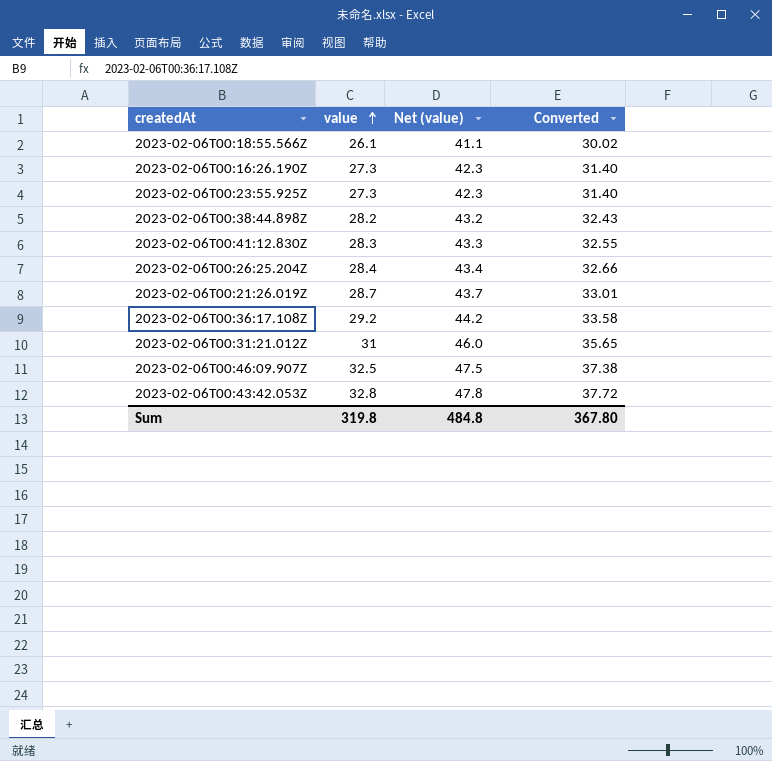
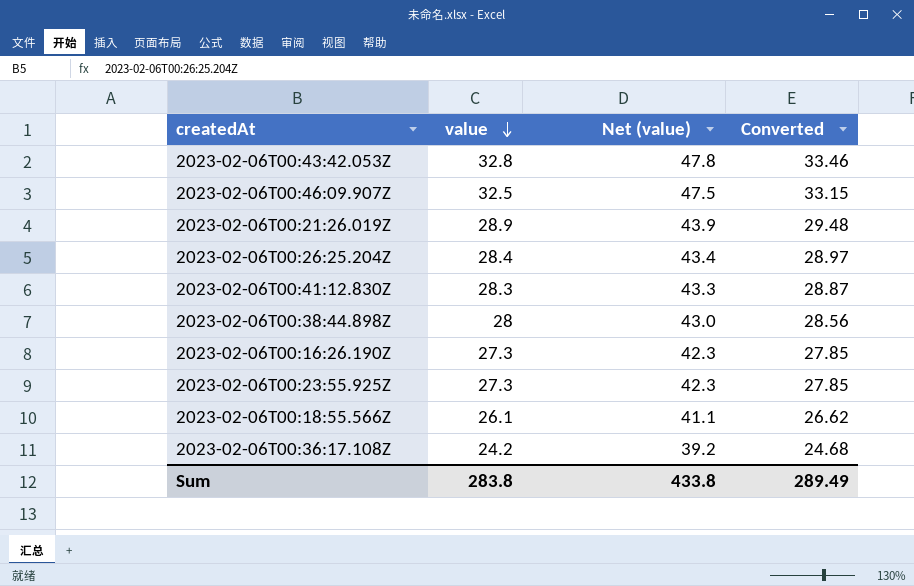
row order: value ascending -> value descending
column Converted | formula: [value] * 1.15 -> [value] * 1.02
row 2023-02-06T00:31:21.012Z: 31 | 46.0 | 35.65 -> none
2023-02-06T00:21:26.019Z | value: 28.7 -> 28.9
2023-02-06T00:21:26.019Z | Net (value): 43.7 -> 43.9
2023-02-06T00:38:44.898Z | value: 28.2 -> 28
2023-02-06T00:38:44.898Z | Net (value): 43.2 -> 43.0
2023-02-06T00:36:17.108Z | value: 29.2 -> 24.2
2023-02-06T00:36:17.108Z | Net (value): 44.2 -> 39.2
Sum | value: 319.8 -> 283.8
Sum | Net (value): 484.8 -> 433.8
Sum | Converted: 367.80 -> 289.49

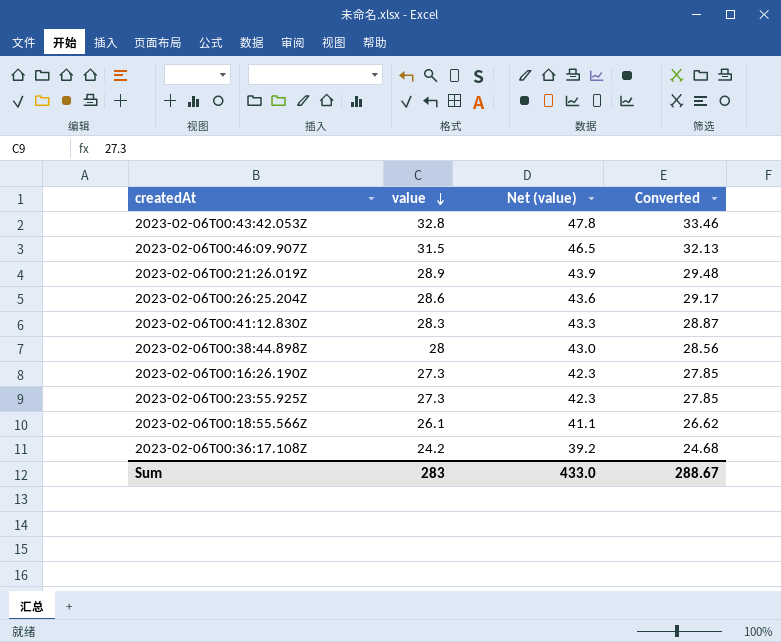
2023-02-06T00:46:09.907Z | value: 32.5 -> 31.5
2023-02-06T00:46:09.907Z | Net (value): 47.5 -> 46.5
2023-02-06T00:46:09.907Z | Converted: 33.15 -> 32.13
2023-02-06T00:26:25.204Z | value: 28.4 -> 28.6
2023-02-06T00:26:25.204Z | Net (value): 43.4 -> 43.6
2023-02-06T00:26:25.204Z | Converted: 28.97 -> 29.17
Sum | value: 283.8 -> 283
Sum | Net (value): 433.8 -> 433.0
Sum | Converted: 289.49 -> 288.67

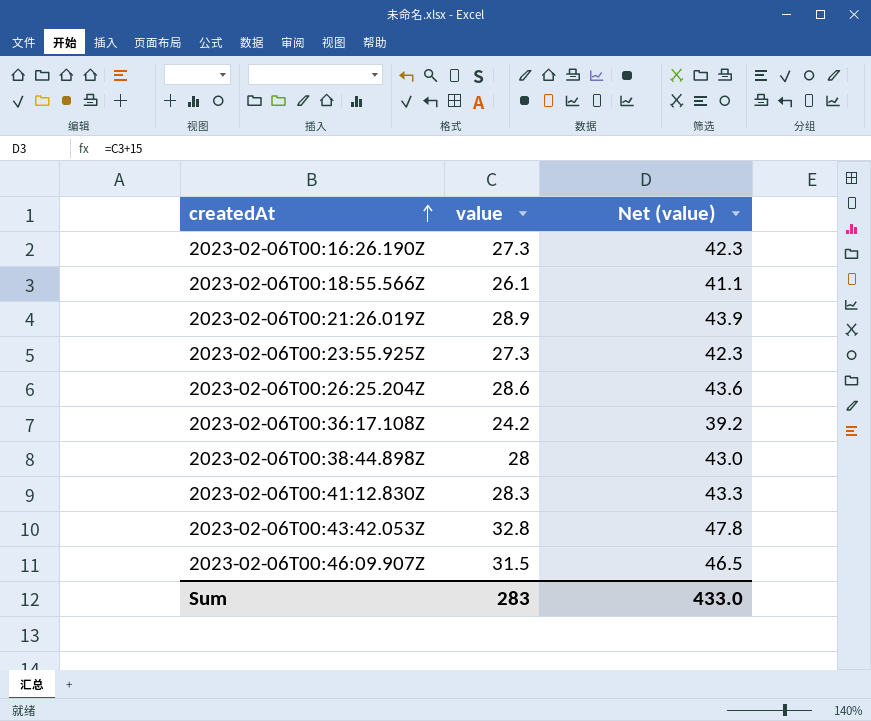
row order: value descending -> createdAt ascending
column Converted | formula: [value] * 1.02 -> none

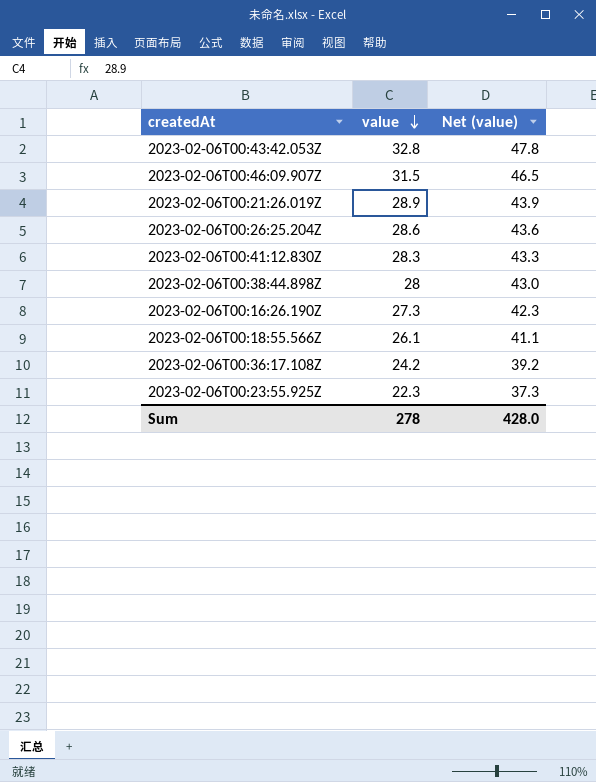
row order: createdAt ascending -> value descending
2023-02-06T00:23:55.925Z | value: 27.3 -> 22.3
2023-02-06T00:23:55.925Z | Net (value): 42.3 -> 37.3
Sum | value: 283 -> 278
Sum | Net (value): 433.0 -> 428.0

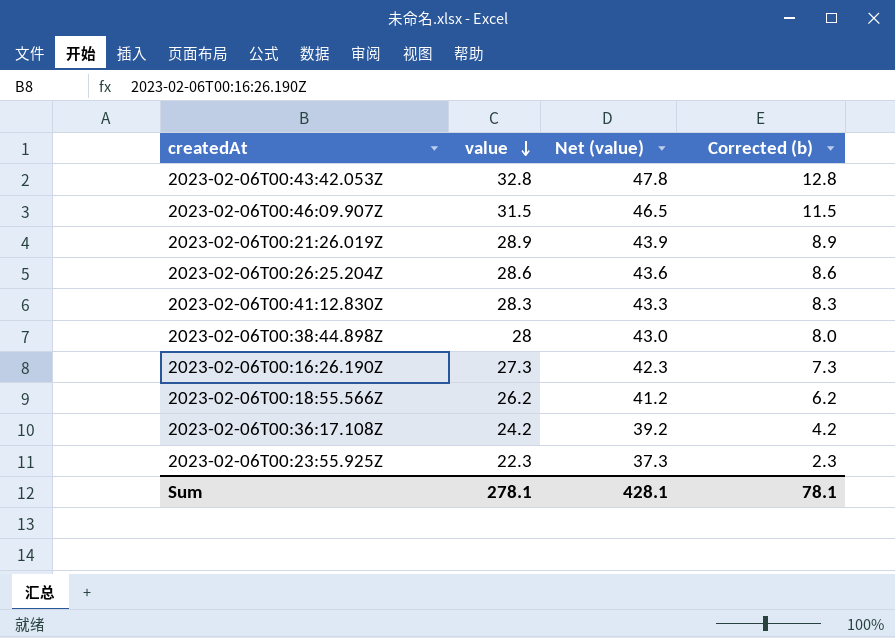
column Corrected (b) | formula: none -> [value] - 20
2023-02-06T00:18:55.566Z | value: 26.1 -> 26.2
2023-02-06T00:18:55.566Z | Net (value): 41.1 -> 41.2
Sum | value: 278 -> 278.1
Sum | Net (value): 428.0 -> 428.1

